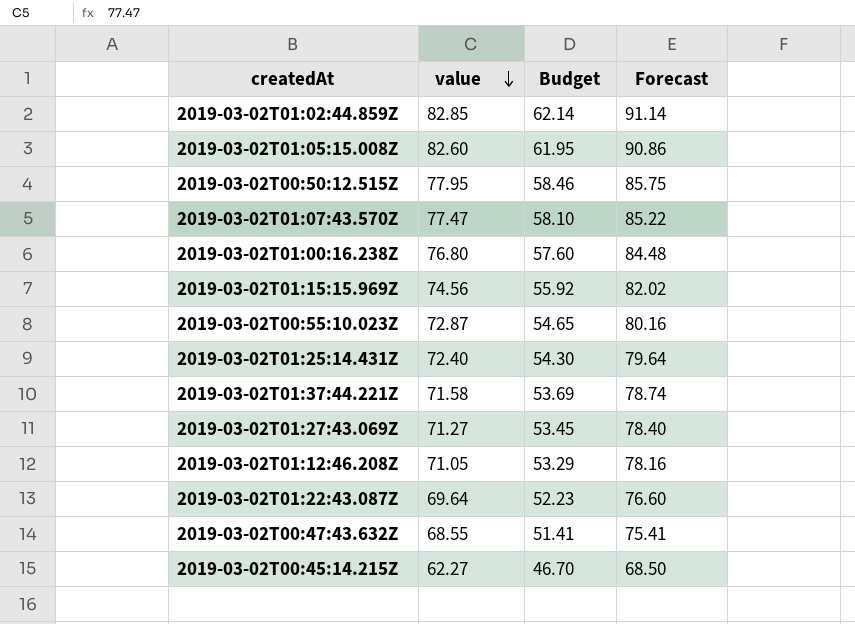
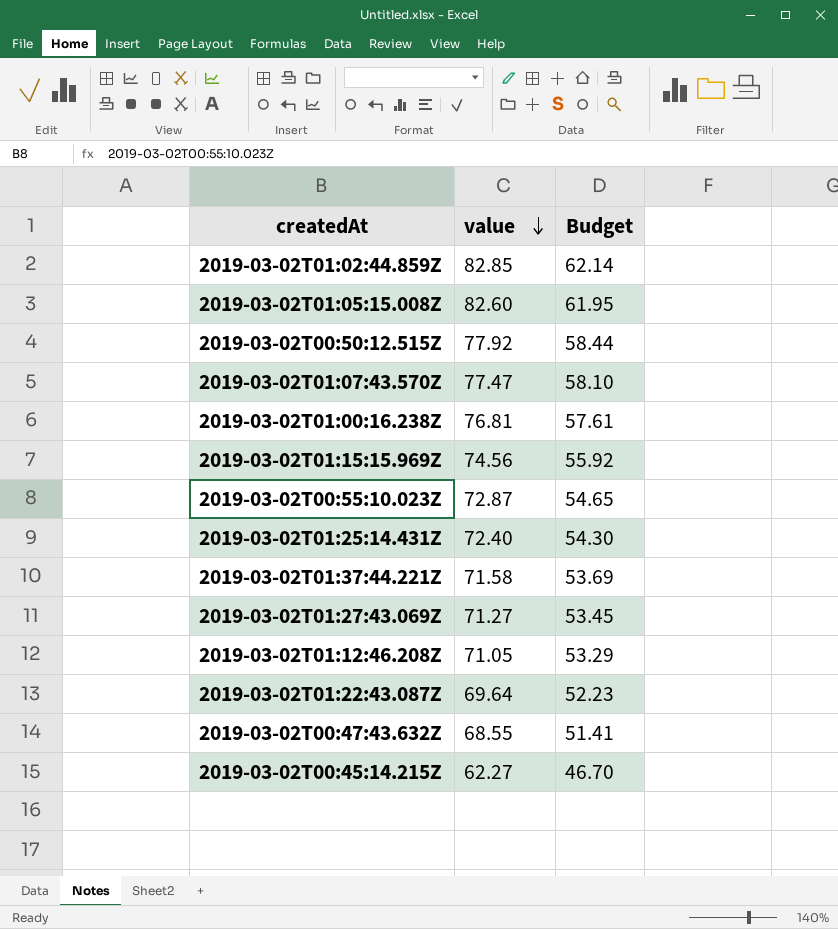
column Forecast | formula: [value] * 1.1 -> none
2019-03-02T00:50:12.515Z | value: 77.95 -> 77.92
2019-03-02T00:50:12.515Z | Budget: 58.46 -> 58.44
2019-03-02T01:00:16.238Z | value: 76.80 -> 76.81
2019-03-02T01:00:16.238Z | Budget: 57.60 -> 57.61

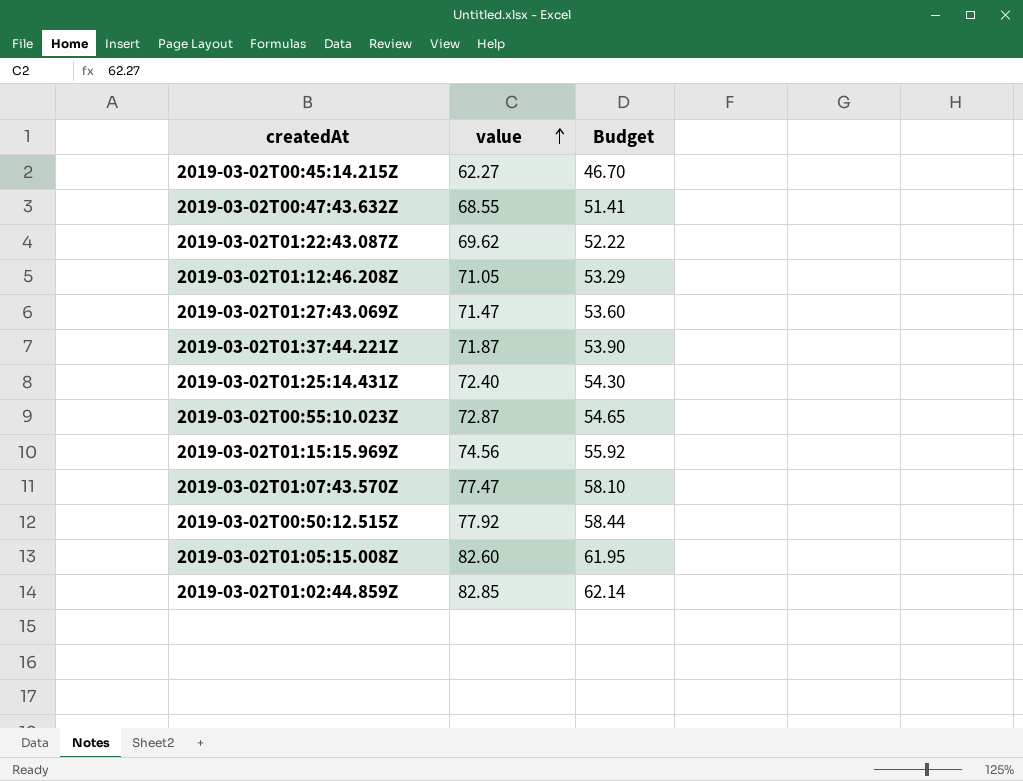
row order: value descending -> value ascending
row 2019-03-02T01:00:16.238Z: 76.81 | 57.61 -> none
2019-03-02T01:22:43.087Z | value: 69.64 -> 69.62
2019-03-02T01:22:43.087Z | Budget: 52.23 -> 52.22
2019-03-02T01:27:43.069Z | value: 71.27 -> 71.47
2019-03-02T01:27:43.069Z | Budget: 53.45 -> 53.60
2019-03-02T01:37:44.221Z | value: 71.58 -> 71.87
2019-03-02T01:37:44.221Z | Budget: 53.69 -> 53.90

